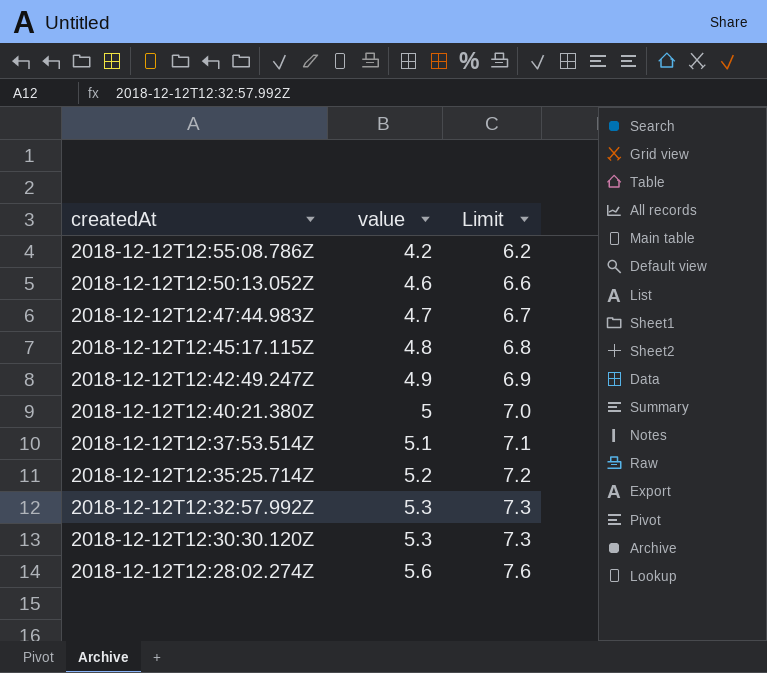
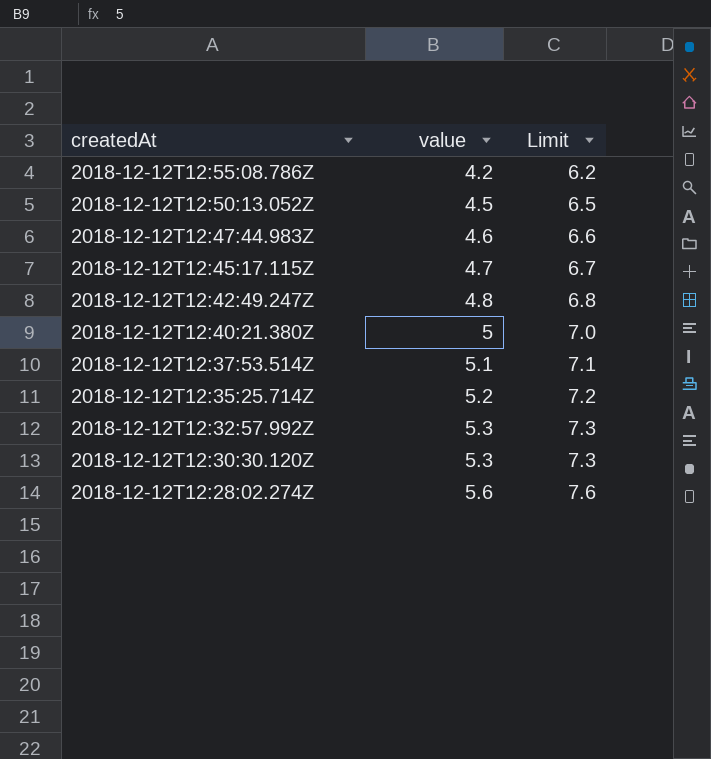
2018-12-12T12:50:13.052Z | value: 4.6 -> 4.5
2018-12-12T12:50:13.052Z | Limit: 6.6 -> 6.5
2018-12-12T12:47:44.983Z | value: 4.7 -> 4.6
2018-12-12T12:47:44.983Z | Limit: 6.7 -> 6.6
2018-12-12T12:45:17.115Z | value: 4.8 -> 4.7
2018-12-12T12:45:17.115Z | Limit: 6.8 -> 6.7
2018-12-12T12:42:49.247Z | value: 4.9 -> 4.8
2018-12-12T12:42:49.247Z | Limit: 6.9 -> 6.8

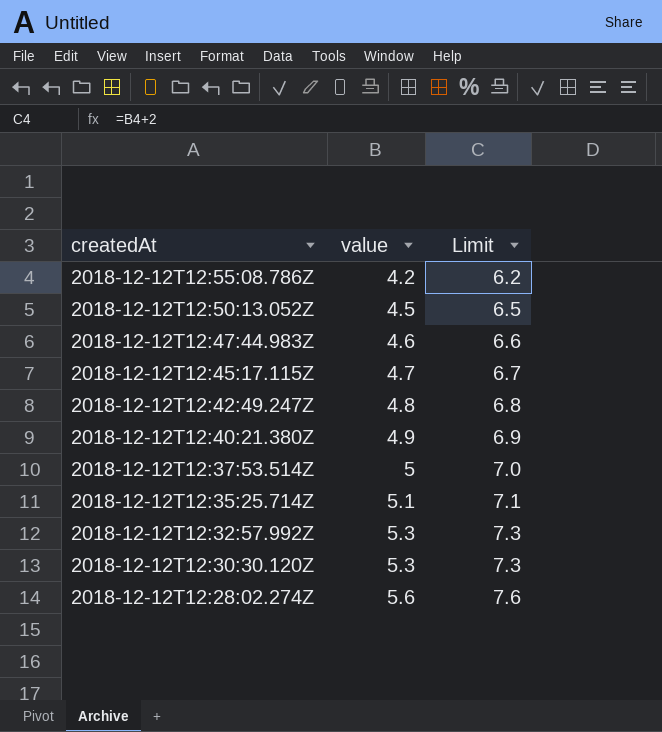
2018-12-12T12:40:21.380Z | value: 5 -> 4.9
2018-12-12T12:40:21.380Z | Limit: 7.0 -> 6.9
2018-12-12T12:37:53.514Z | value: 5.1 -> 5
2018-12-12T12:37:53.514Z | Limit: 7.1 -> 7.0
2018-12-12T12:35:25.714Z | value: 5.2 -> 5.1
2018-12-12T12:35:25.714Z | Limit: 7.2 -> 7.1

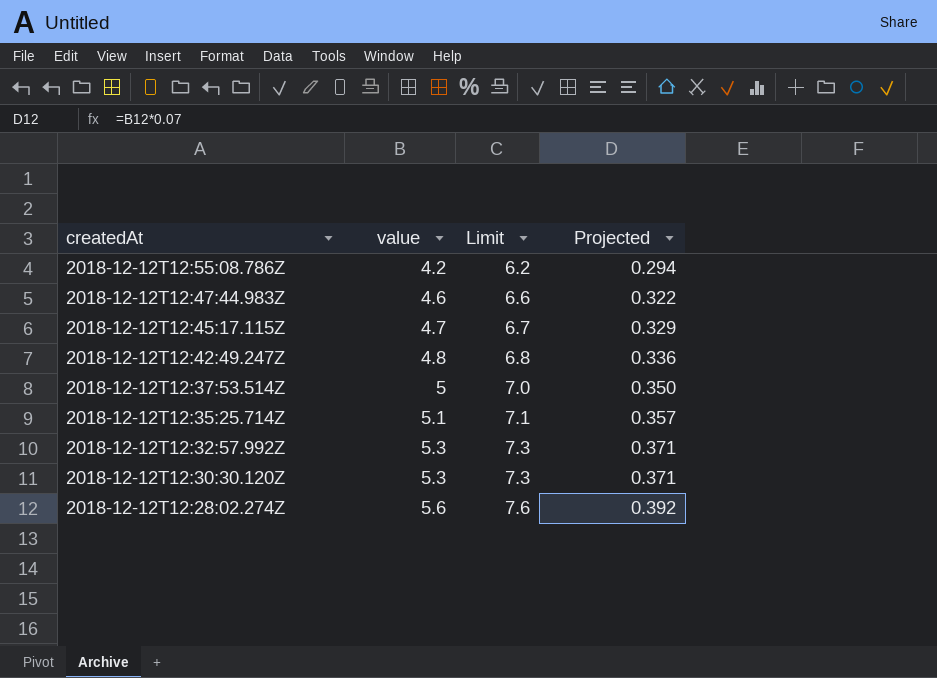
column Projected | formula: none -> [value] * 0.07
row 2018-12-12T12:50:13.052Z: 4.5 | 6.5 -> none
row 2018-12-12T12:40:21.380Z: 4.9 | 6.9 -> none

